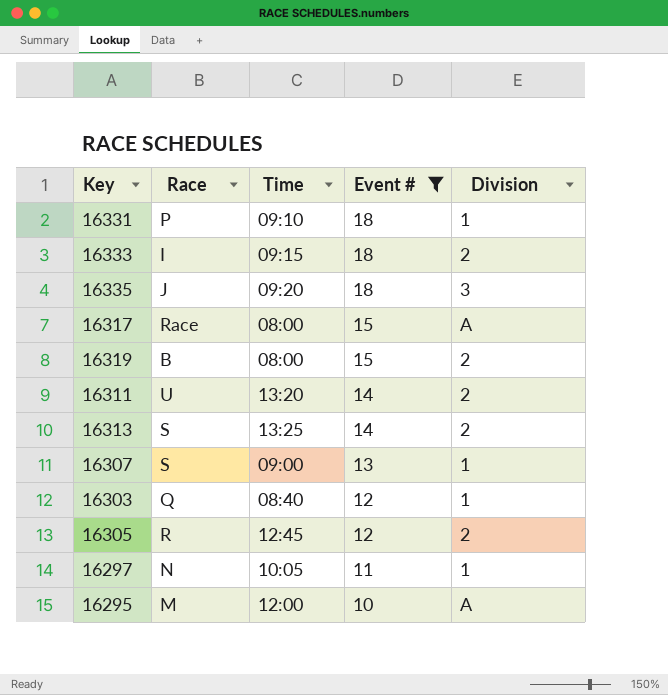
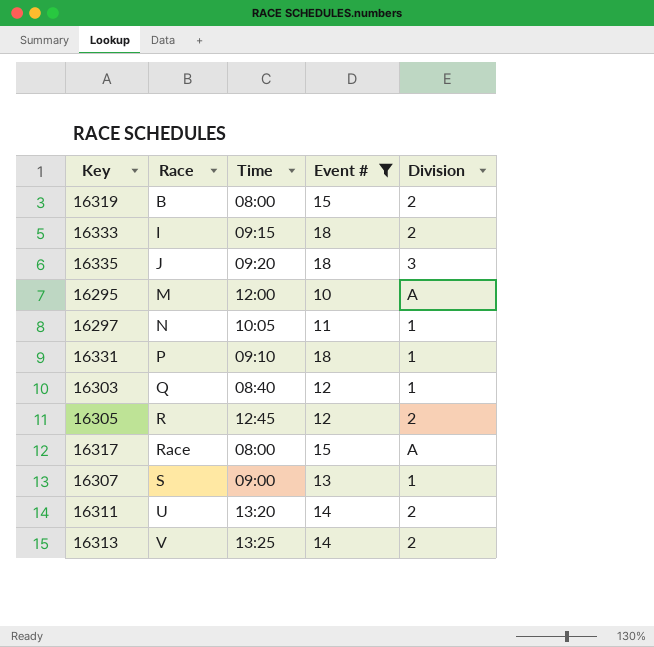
row order: Event # descending -> Race ascending
16313 | Race: S -> V

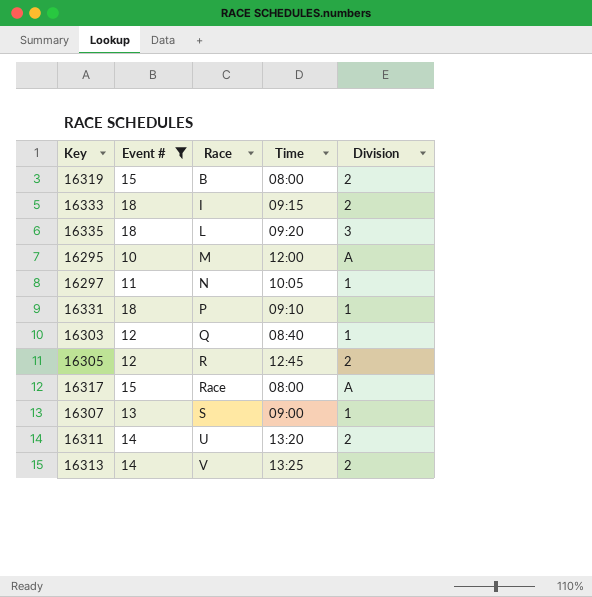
column Event # | position: 4 -> 2
16335 | Race: J -> L

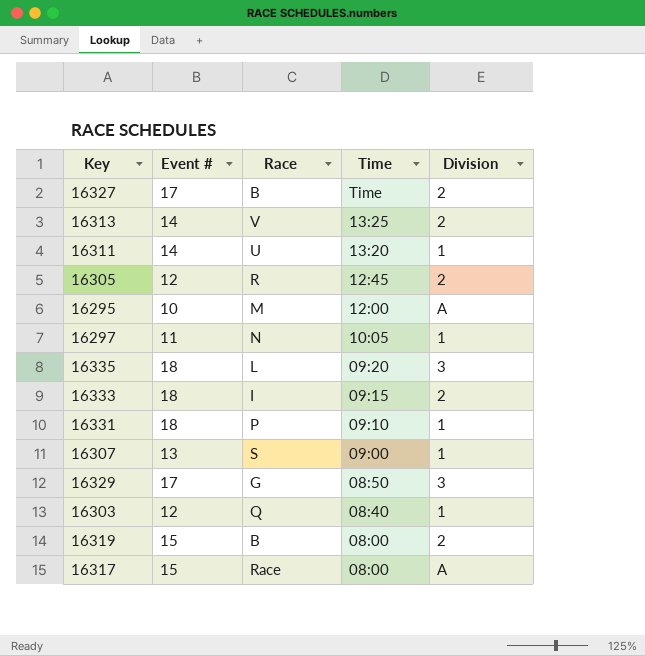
filter: Event # != 17 -> none
row order: Race ascending -> Time descending
16311 | Division: 2 -> 1

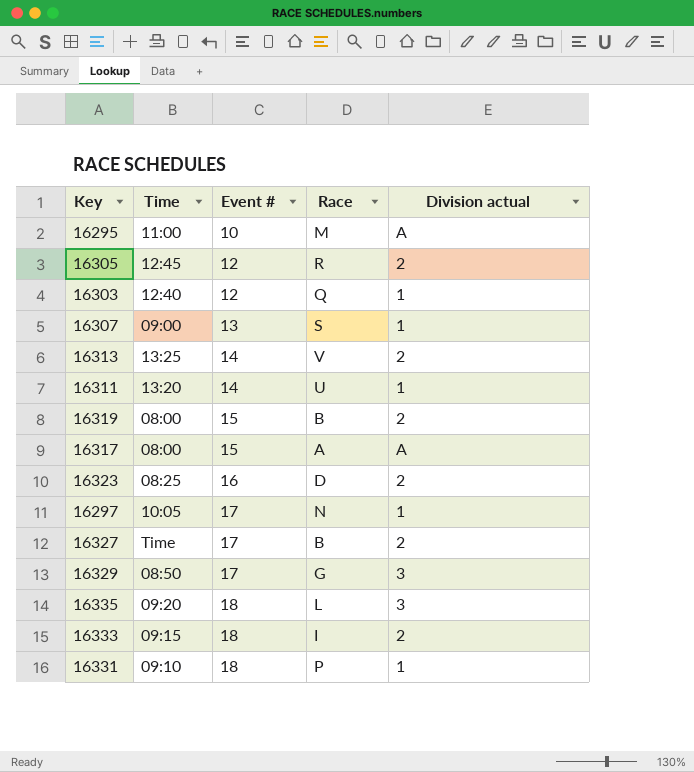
row order: Time descending -> Event # ascending
column Time | position: 4 -> 2
column name: Division -> Division actual
16295 | Time: 12:00 -> 11:00
16303 | Time: 08:40 -> 12:40
16317 | Race: Race -> A
row 16323: none -> 08:25 | 16 | D | 2
16297 | Event #: 11 -> 17

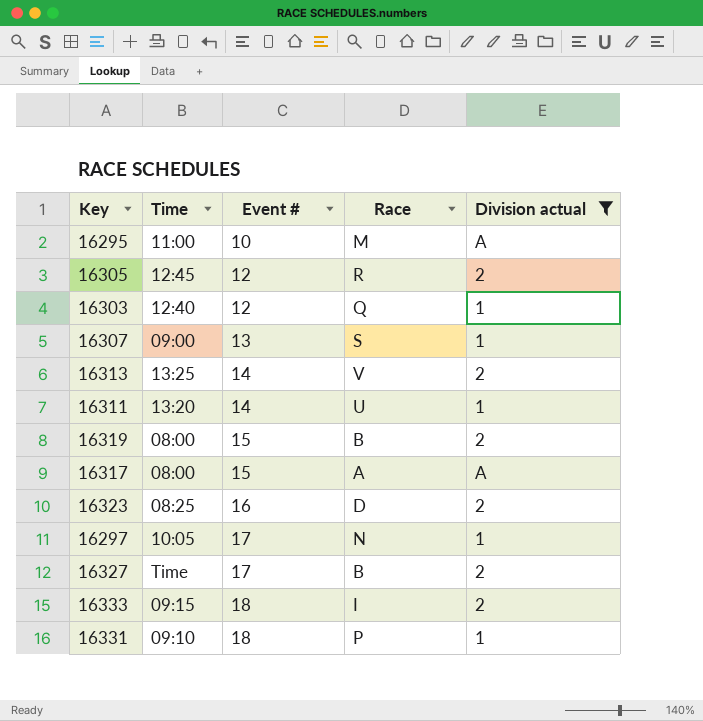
filter: none -> Division actual != 3

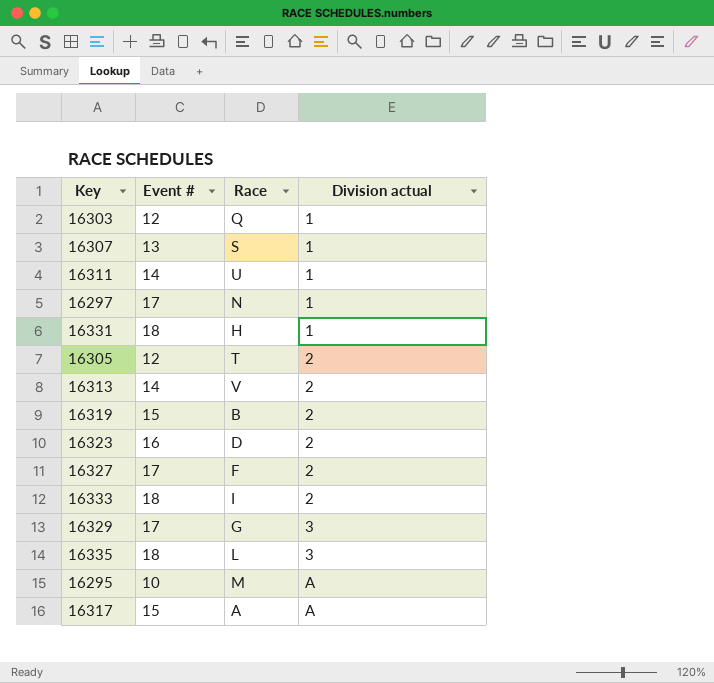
filter: Division actual != 3 -> none
row order: Event # ascending -> Division actual ascending
column Time | position: 2 -> none
16331 | Race: P -> H
16305 | Race: R -> T
16327 | Race: B -> F

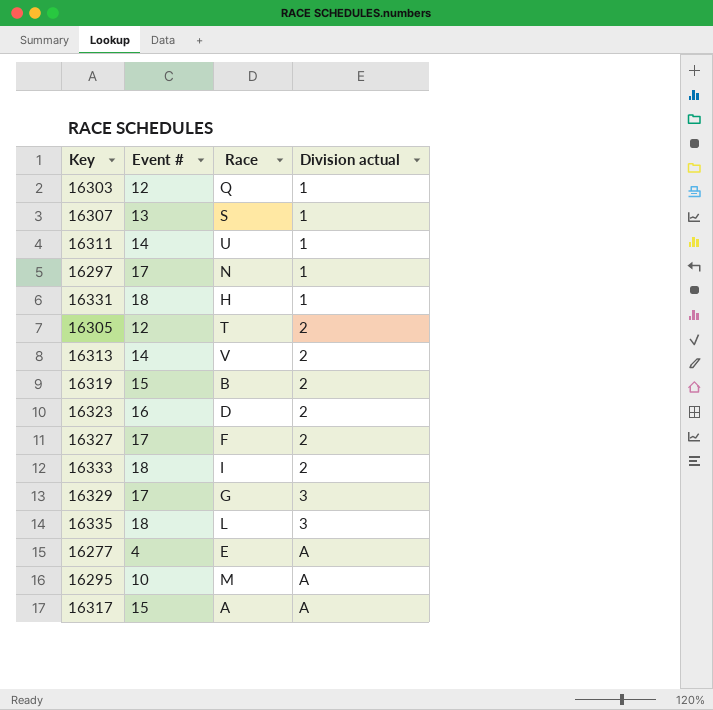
row 16277: none -> 4 | E | A

